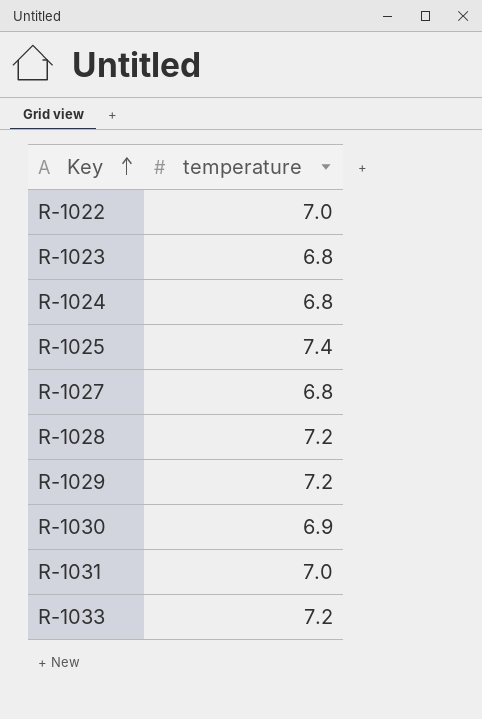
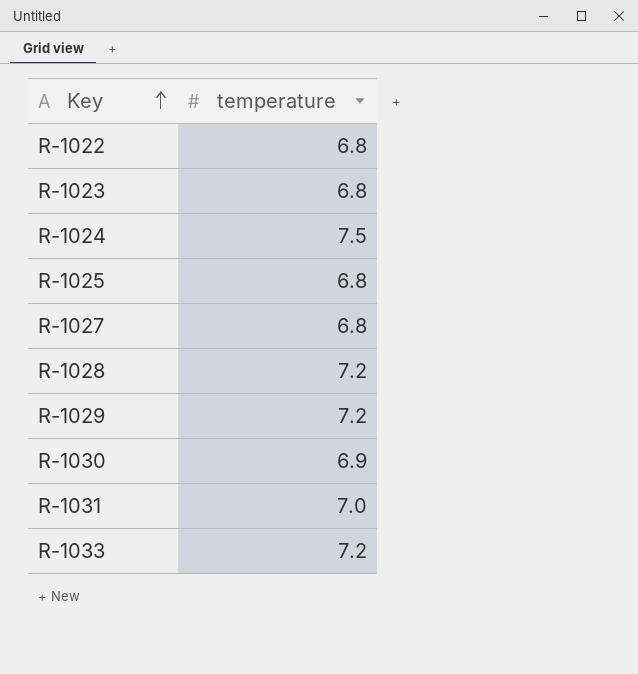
R-1022 | temperature: 7.0 -> 6.8
R-1024 | temperature: 6.8 -> 7.5
R-1025 | temperature: 7.4 -> 6.8

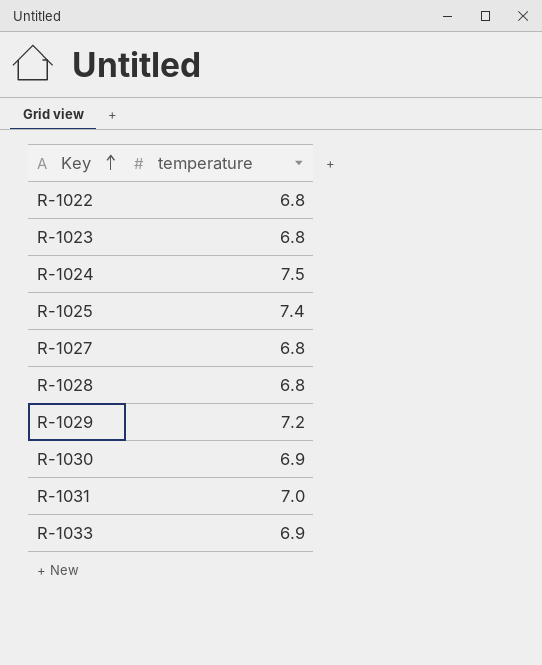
R-1025 | temperature: 6.8 -> 7.4
R-1028 | temperature: 7.2 -> 6.8
R-1033 | temperature: 7.2 -> 6.9

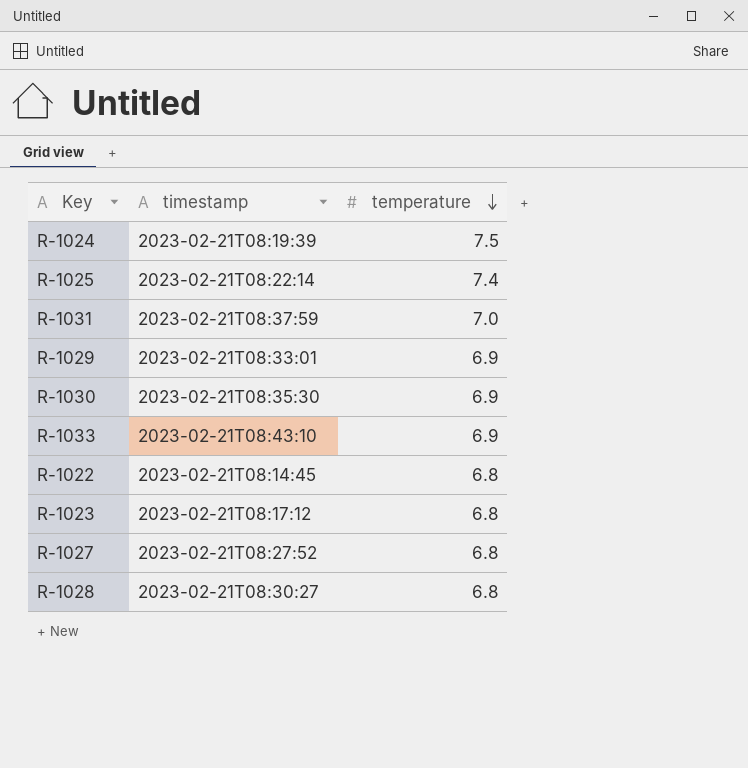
row order: Key ascending -> temperature descending
column timestamp | position: none -> 2
R-1029 | temperature: 7.2 -> 6.9

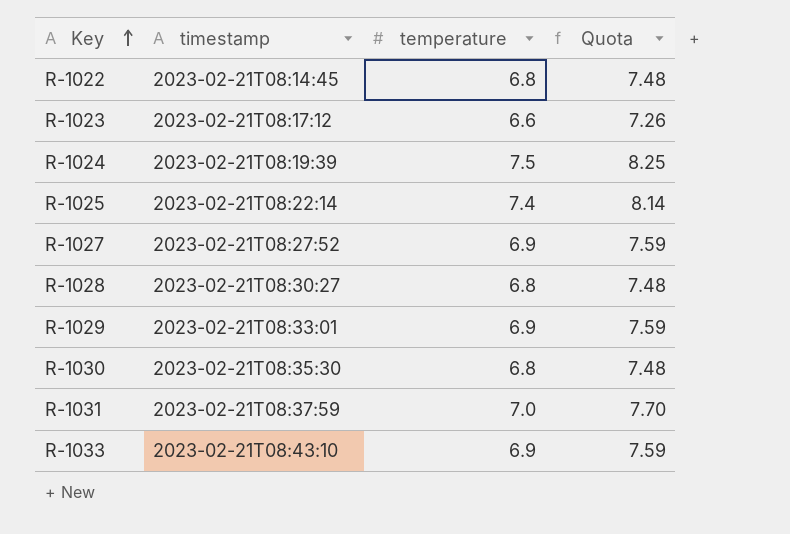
row order: temperature descending -> Key ascending
column Quota | formula: none -> [temperature] * 1.1
R-1023 | temperature: 6.8 -> 6.6
R-1027 | temperature: 6.8 -> 6.9
R-1030 | temperature: 6.9 -> 6.8

